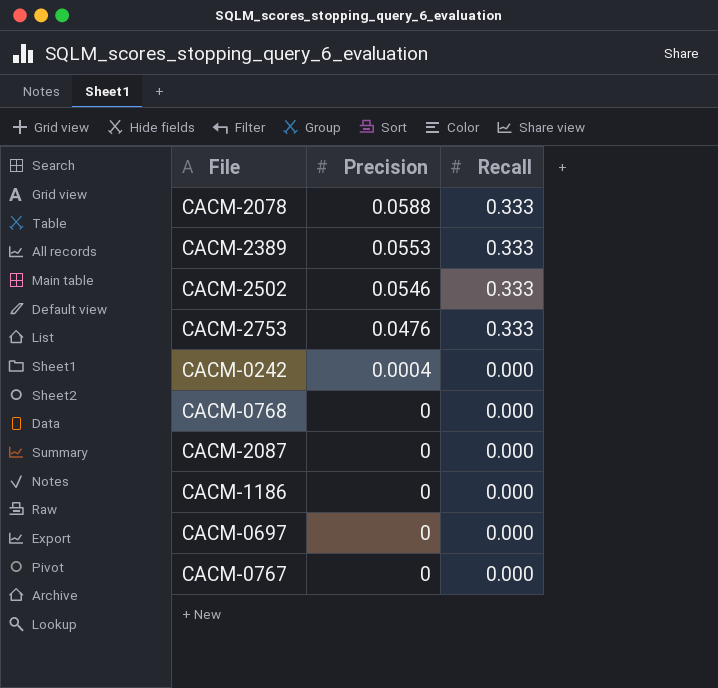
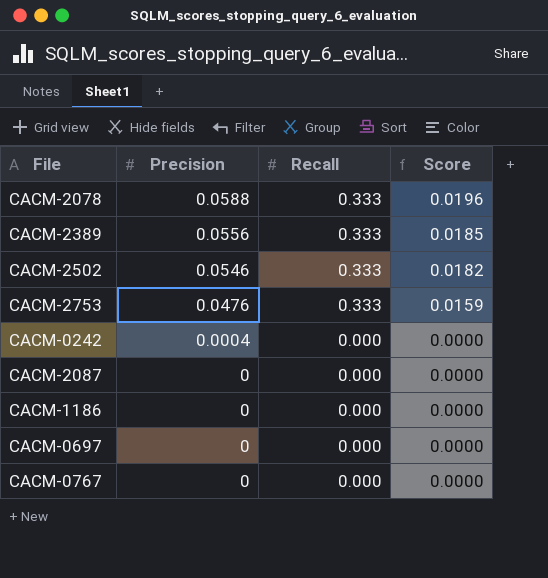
column Score | formula: none -> [Precision] * [Recall]
row CACM-0768: 0 | 0.000 -> none
CACM-2389 | Precision: 0.0553 -> 0.0556

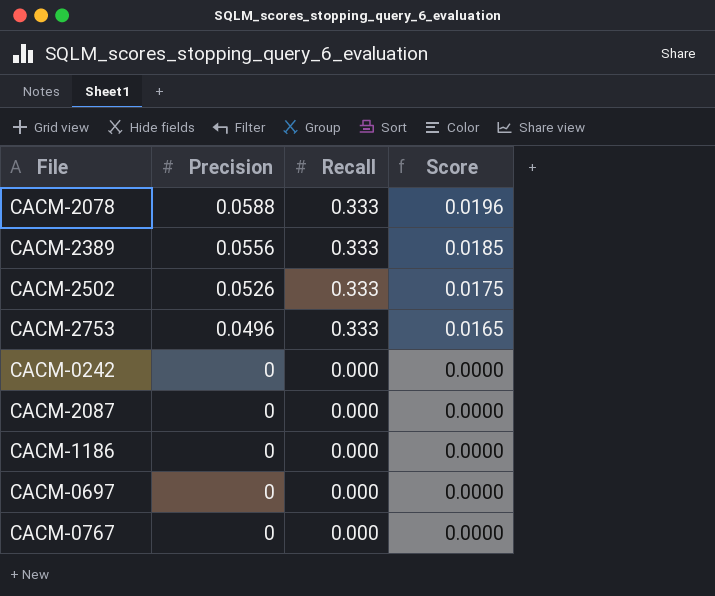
CACM-2502 | Precision: 0.0546 -> 0.0526
CACM-2502 | Score: 0.0182 -> 0.0175
CACM-2753 | Precision: 0.0476 -> 0.0496
CACM-2753 | Score: 0.0159 -> 0.0165
CACM-0242 | Precision: 0.0004 -> 0

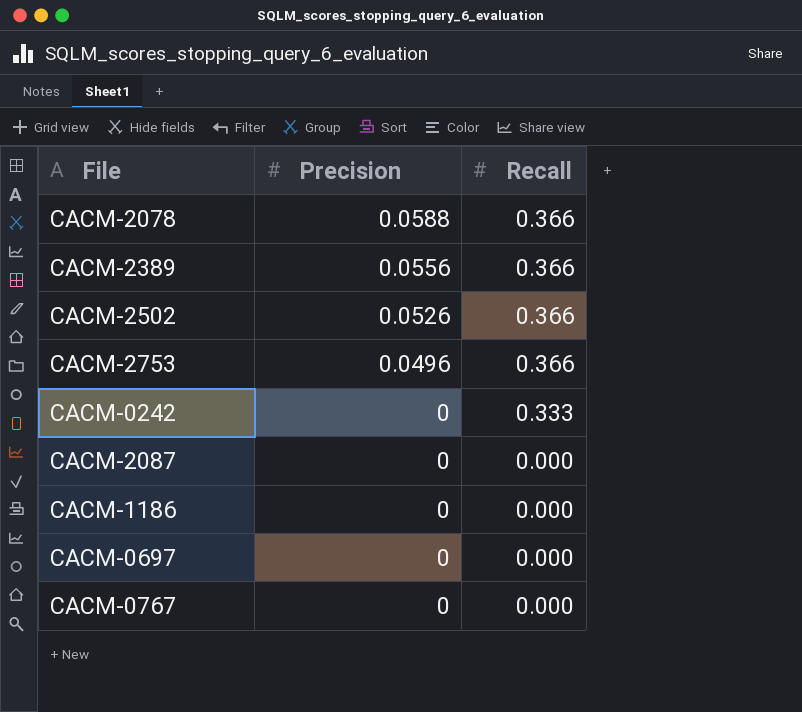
column Score | formula: [Precision] * [Recall] -> none
CACM-2078 | Recall: 0.333 -> 0.366
CACM-2389 | Recall: 0.333 -> 0.366
CACM-2502 | Recall: 0.333 -> 0.366
CACM-2753 | Recall: 0.333 -> 0.366
CACM-0242 | Recall: 0.000 -> 0.333

